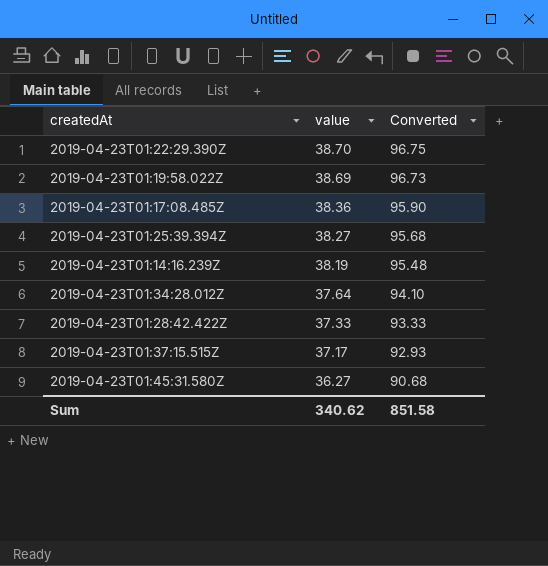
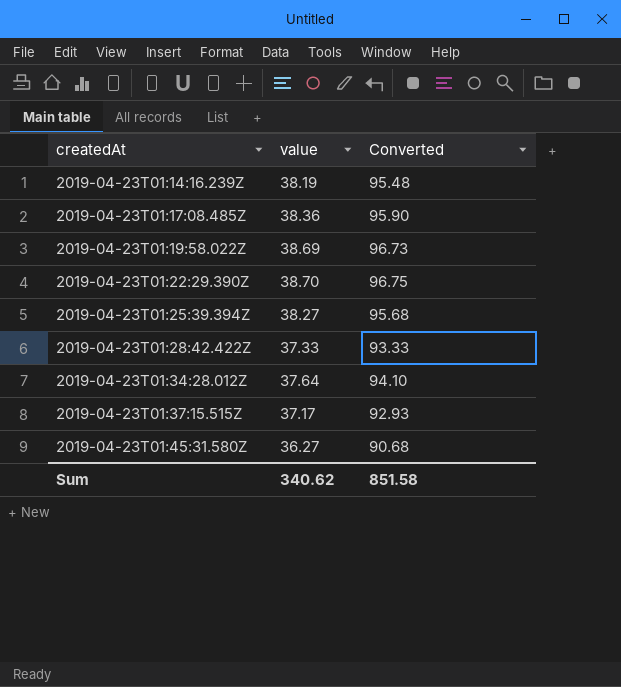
row order: value descending -> createdAt ascending

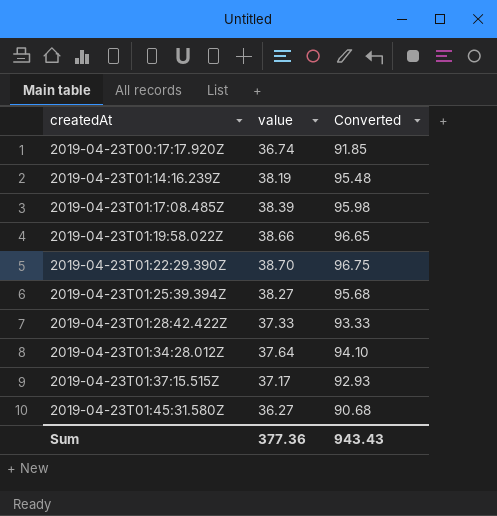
row 2019-04-23T00:17:17.920Z: none -> 36.74 | 91.85
2019-04-23T01:17:08.485Z | value: 38.36 -> 38.39
2019-04-23T01:17:08.485Z | Converted: 95.90 -> 95.98
2019-04-23T01:19:58.022Z | value: 38.69 -> 38.66
2019-04-23T01:19:58.022Z | Converted: 96.73 -> 96.65
Sum | value: 340.62 -> 377.36
Sum | Converted: 851.58 -> 943.43

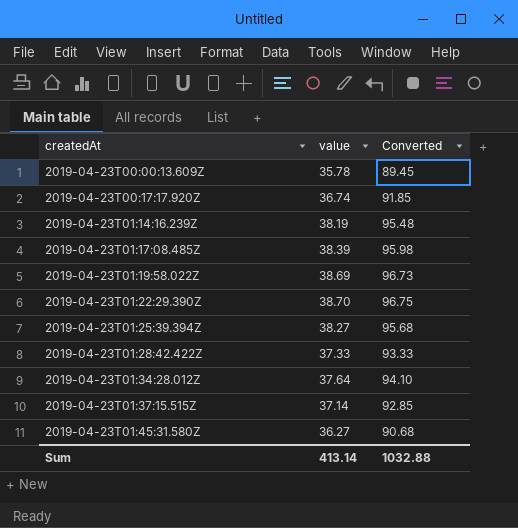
row 2019-04-23T00:00:13.609Z: none -> 35.78 | 89.45
2019-04-23T01:19:58.022Z | value: 38.66 -> 38.69
2019-04-23T01:19:58.022Z | Converted: 96.65 -> 96.73
2019-04-23T01:37:15.515Z | value: 37.17 -> 37.14
2019-04-23T01:37:15.515Z | Converted: 92.93 -> 92.85
Sum | value: 377.36 -> 413.14
Sum | Converted: 943.43 -> 1032.88

